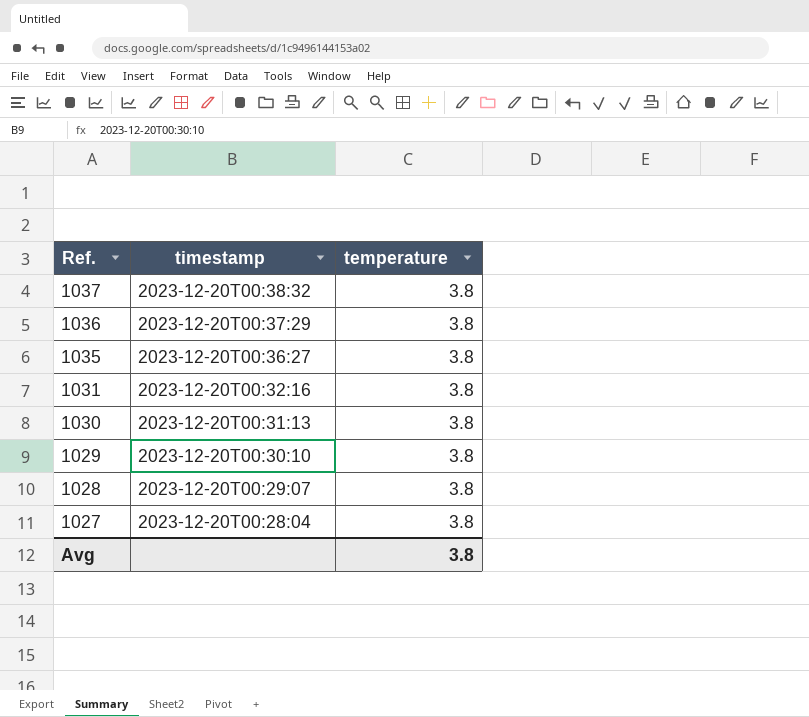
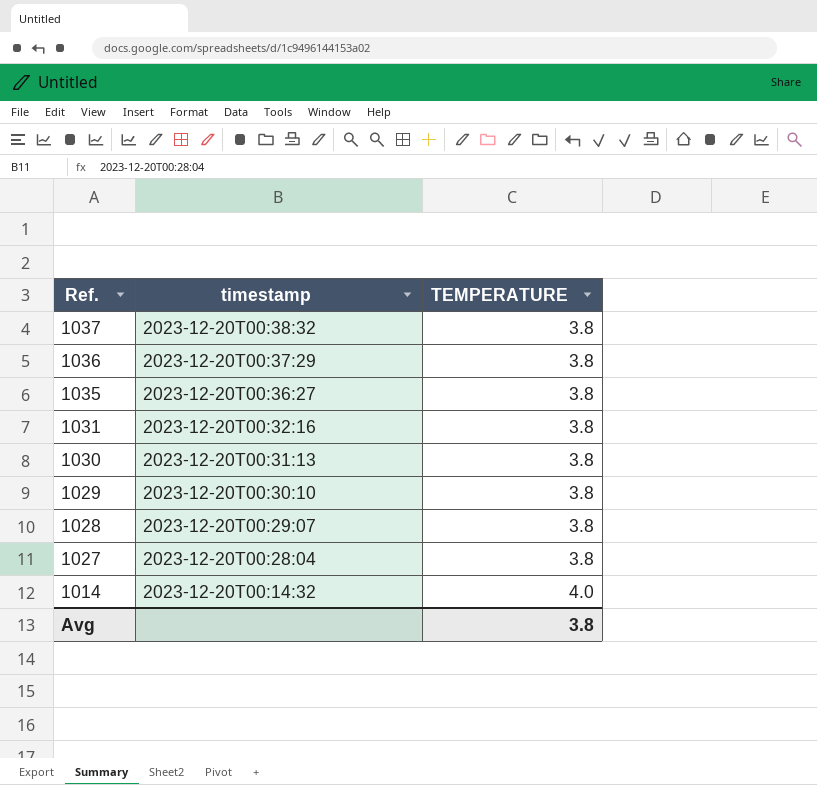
column name: temperature -> TEMPERATURE
row 1014: none -> 2023-12-20T00:14:32 | 4.0

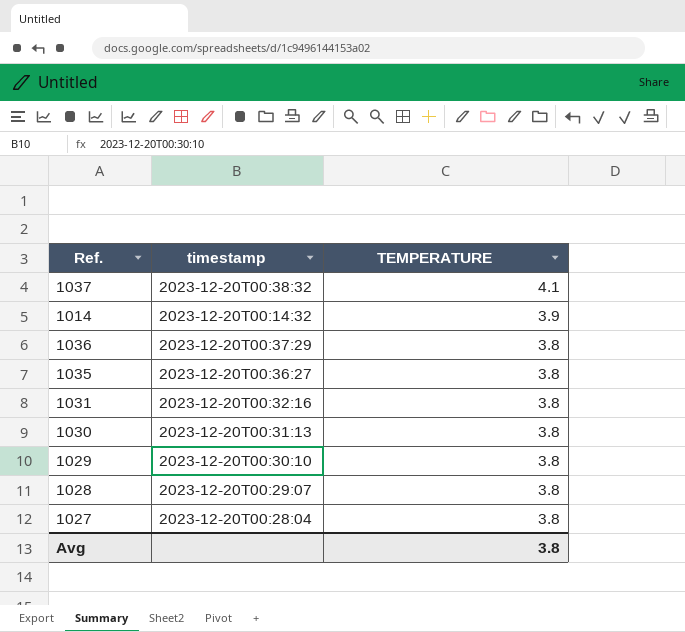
row order: Ref. descending -> TEMPERATURE descending
1037 | TEMPERATURE: 3.8 -> 4.1
1014 | TEMPERATURE: 4.0 -> 3.9

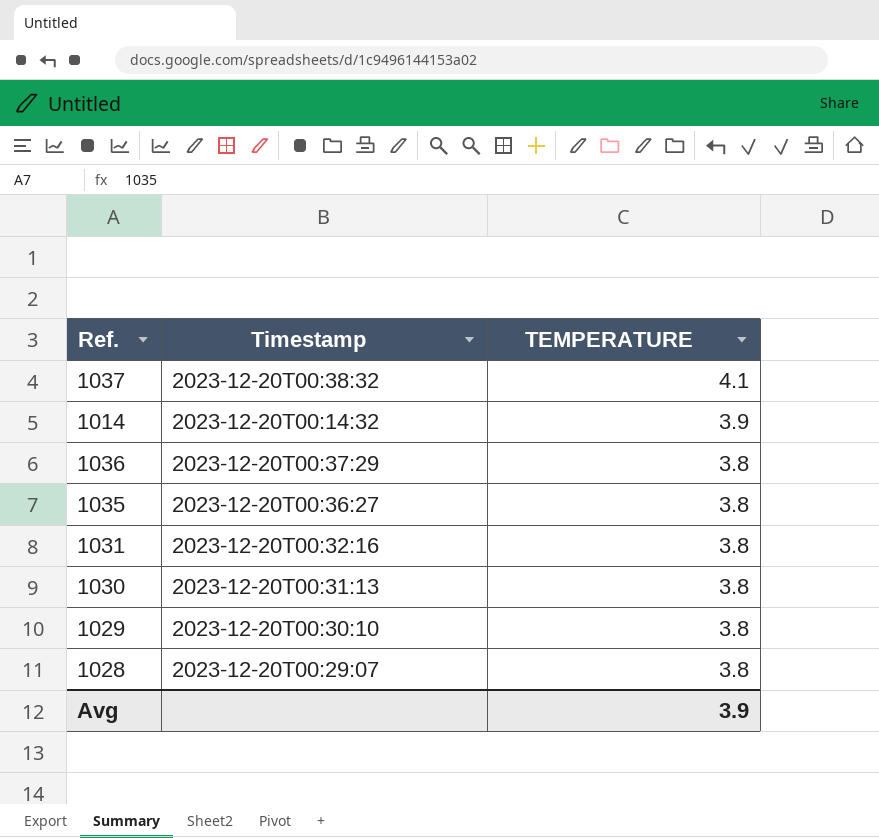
column name: timestamp -> Timestamp
row 1027: 2023-12-20T00:28:04 | 3.8 -> none
Avg | TEMPERATURE: 3.8 -> 3.9

